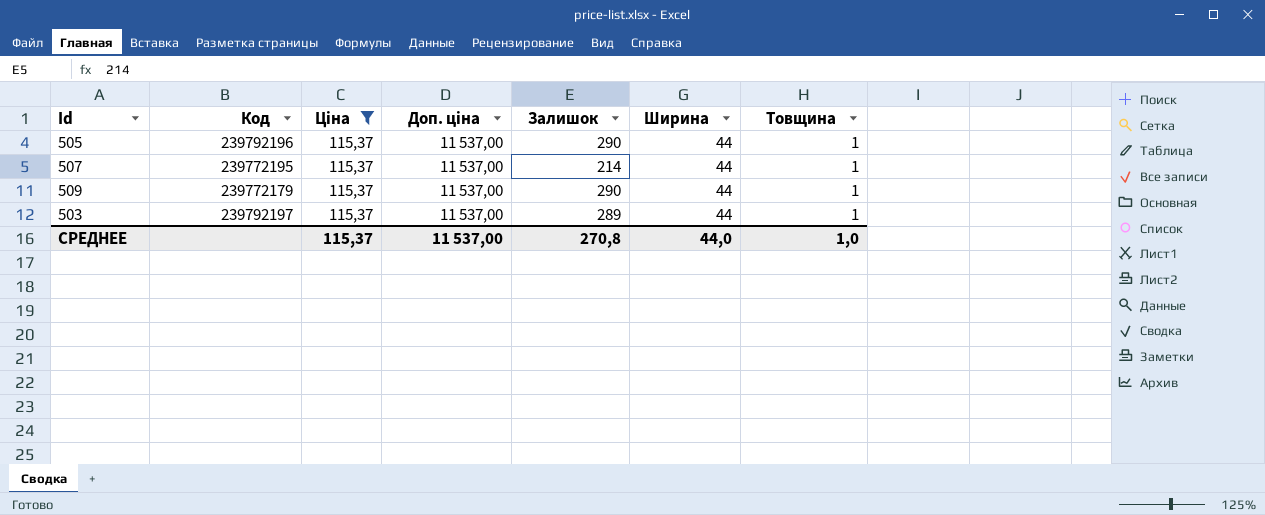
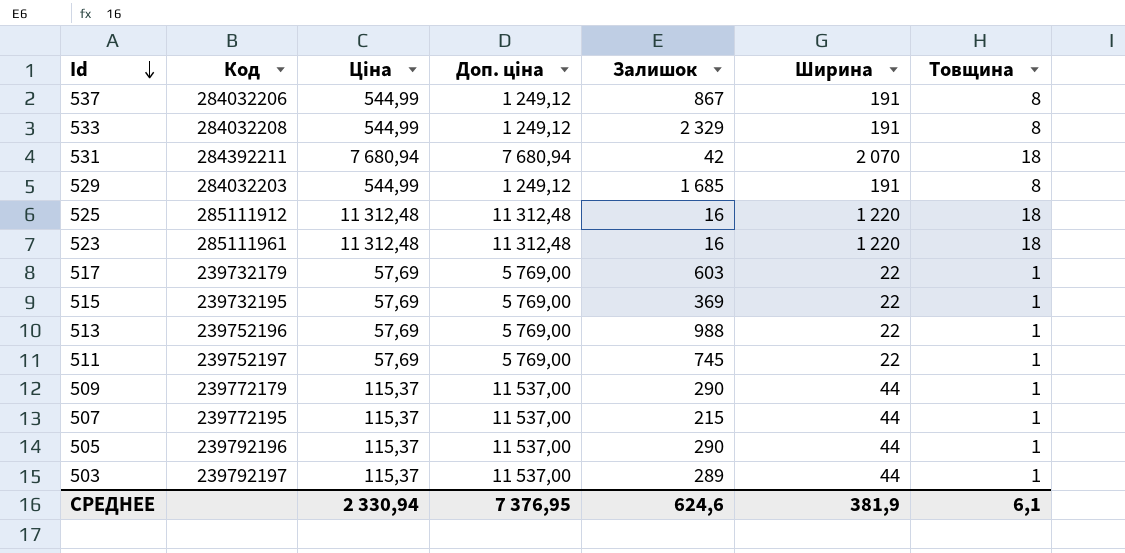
filter: Ціна = 115,37 -> none
row order: none -> Id descending
507 | Залишок: 214 -> 215
СРЕДНЕЕ | Ціна: 115,37 -> 2 330,94
СРЕДНЕЕ | Доп. ціна: 11 537,00 -> 7 376,95
СРЕДНЕЕ | Залишок: 270,8 -> 624,6
СРЕДНЕЕ | Ширина: 44,0 -> 381,9
СРЕДНЕЕ | Товщина: 1,0 -> 6,1

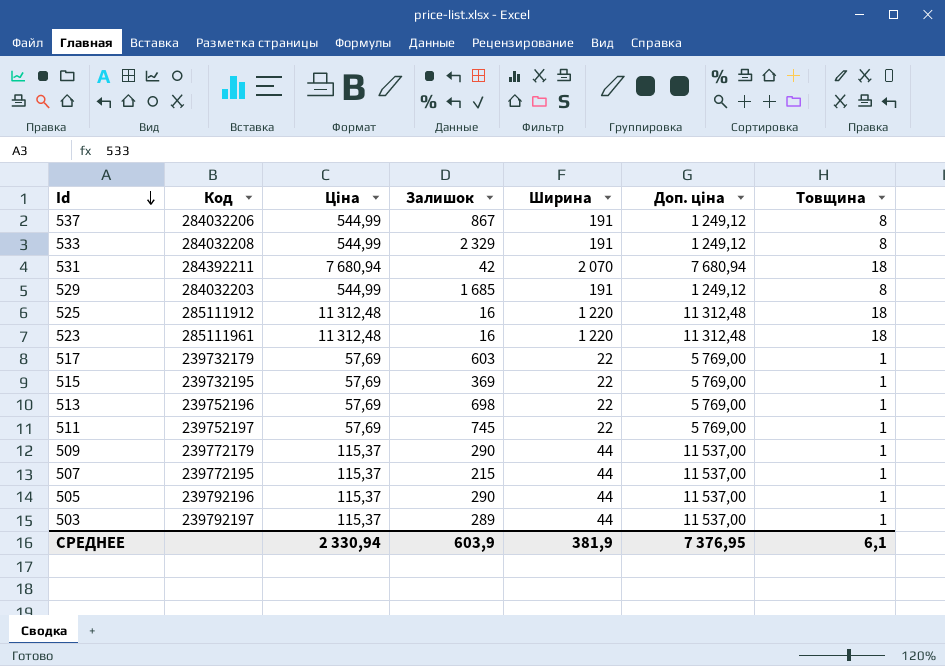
column Доп. ціна | position: 4 -> 6
513 | Залишок: 988 -> 698
СРЕДНЕЕ | Залишок: 624,6 -> 603,9

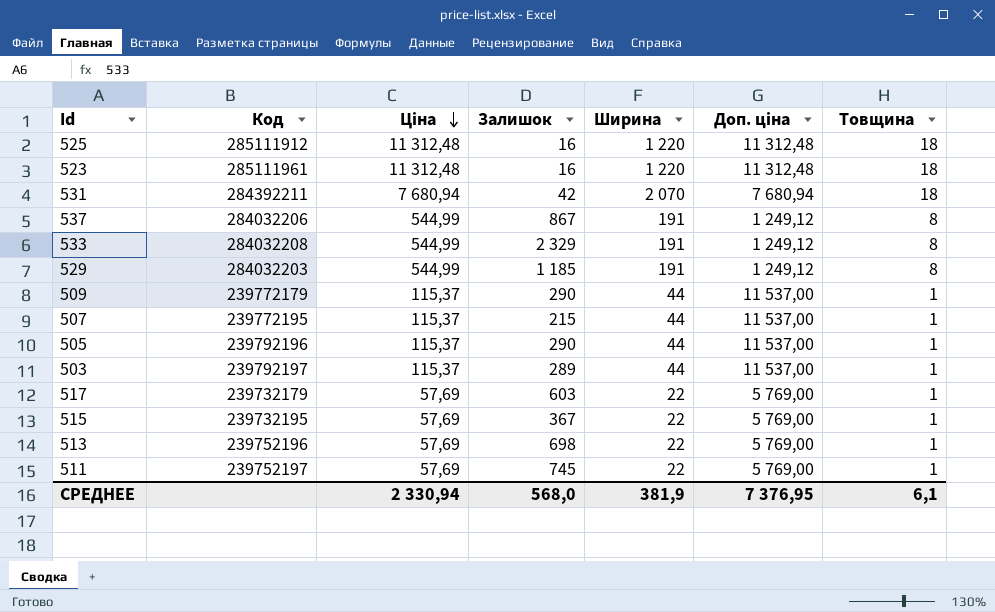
row order: Id descending -> Ціна descending
529 | Залишок: 1 685 -> 1 185
515 | Залишок: 369 -> 367
СРЕДНЕЕ | Залишок: 603,9 -> 568,0

